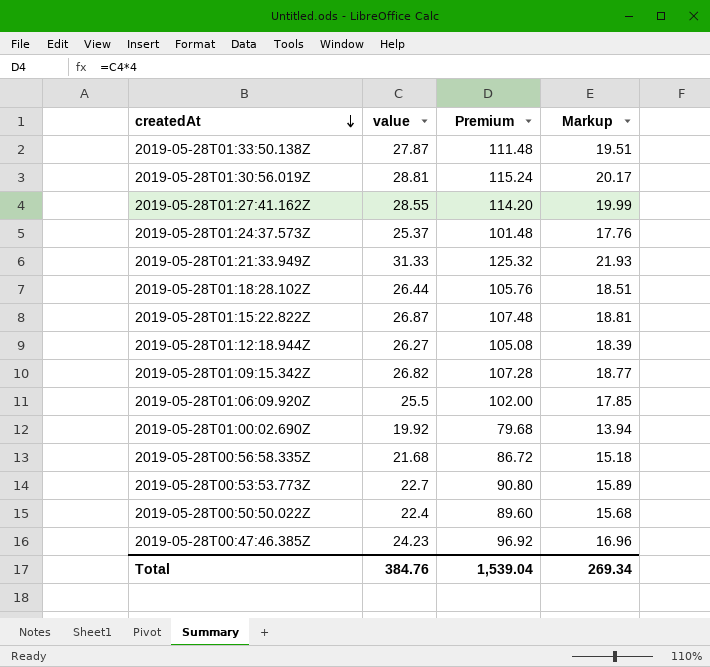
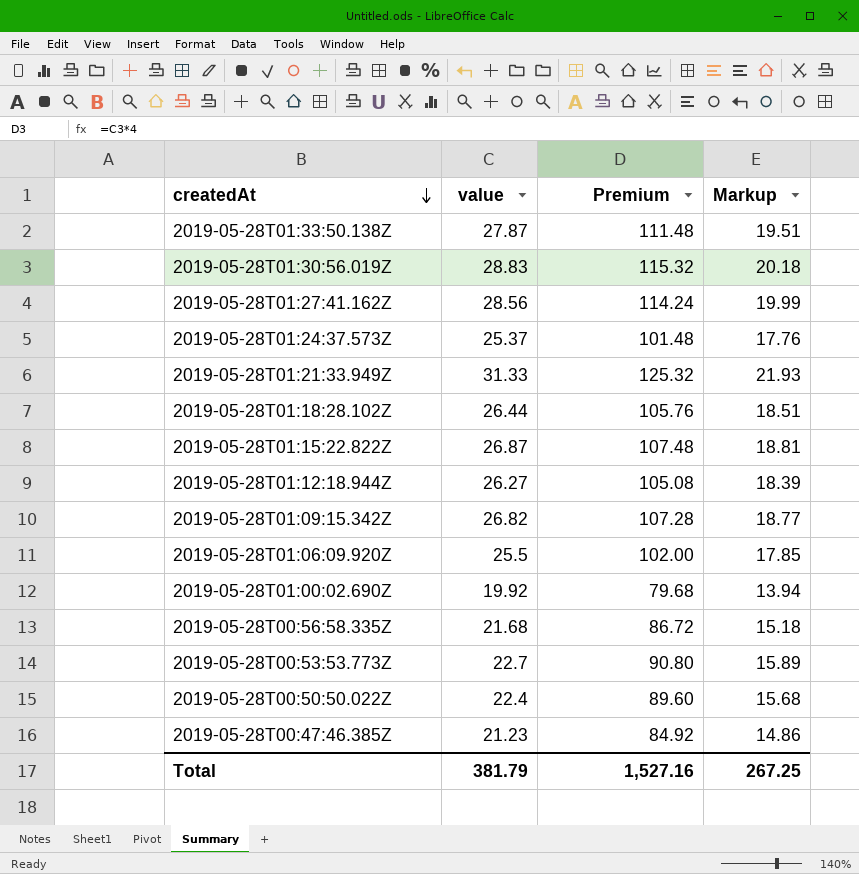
2019-05-28T01:30:56.019Z | value: 28.81 -> 28.83
2019-05-28T01:30:56.019Z | Premium: 115.24 -> 115.32
2019-05-28T01:30:56.019Z | Markup: 20.17 -> 20.18
2019-05-28T01:27:41.162Z | value: 28.55 -> 28.56
2019-05-28T01:27:41.162Z | Premium: 114.20 -> 114.24
2019-05-28T00:47:46.385Z | value: 24.23 -> 21.23
2019-05-28T00:47:46.385Z | Premium: 96.92 -> 84.92
2019-05-28T00:47:46.385Z | Markup: 16.96 -> 14.86
Total | value: 384.76 -> 381.79
Total | Premium: 1,539.04 -> 1,527.16
Total | Markup: 269.34 -> 267.25

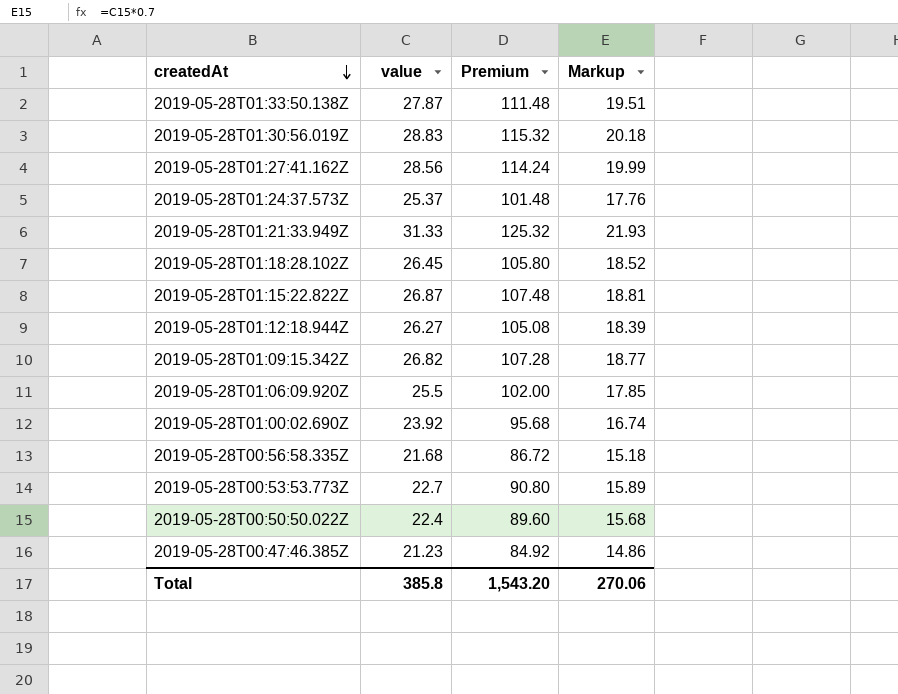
2019-05-28T01:18:28.102Z | value: 26.44 -> 26.45
2019-05-28T01:18:28.102Z | Premium: 105.76 -> 105.80
2019-05-28T01:18:28.102Z | Markup: 18.51 -> 18.52
2019-05-28T01:00:02.690Z | value: 19.92 -> 23.92
2019-05-28T01:00:02.690Z | Premium: 79.68 -> 95.68
2019-05-28T01:00:02.690Z | Markup: 13.94 -> 16.74
Total | value: 381.79 -> 385.8
Total | Premium: 1,527.16 -> 1,543.20
Total | Markup: 267.25 -> 270.06

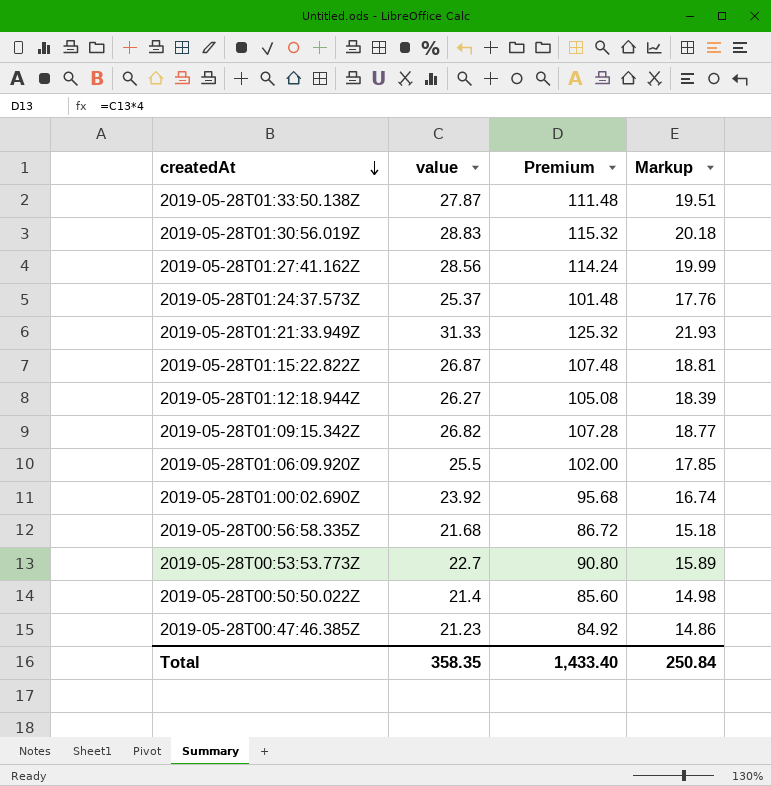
row 2019-05-28T01:18:28.102Z: 26.45 | 105.80 | 18.52 -> none
2019-05-28T00:50:50.022Z | value: 22.4 -> 21.4
2019-05-28T00:50:50.022Z | Premium: 89.60 -> 85.60
2019-05-28T00:50:50.022Z | Markup: 15.68 -> 14.98
Total | value: 385.8 -> 358.35
Total | Premium: 1,543.20 -> 1,433.40
Total | Markup: 270.06 -> 250.84

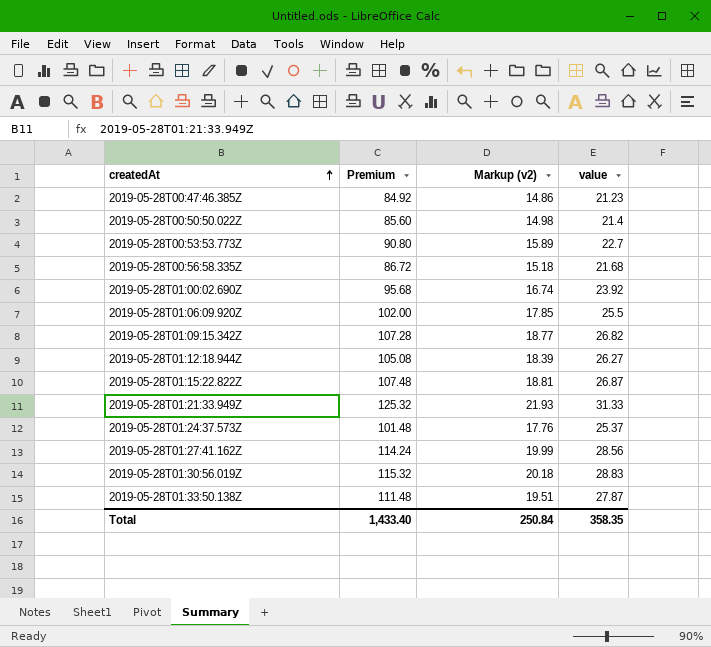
row order: createdAt descending -> createdAt ascending
column name: Markup -> Markup (v2)
column value | position: 2 -> 4

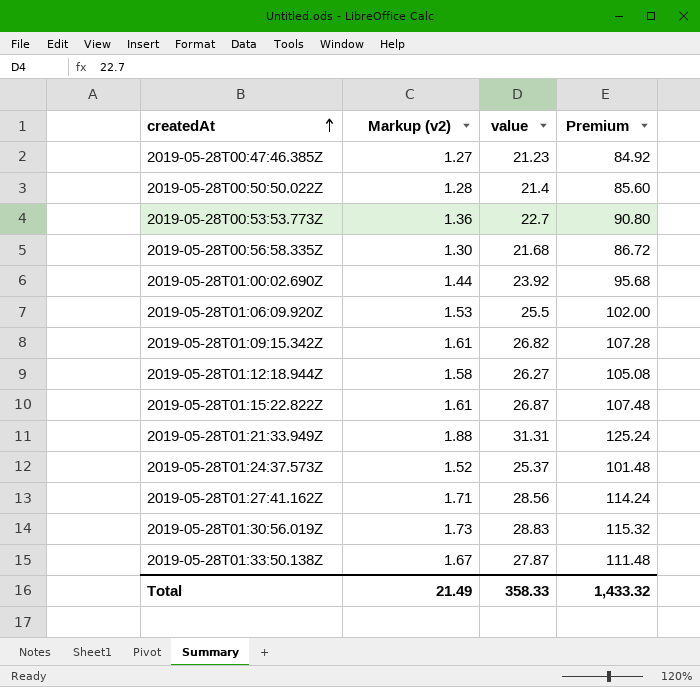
column Markup (v2) | formula: [value] * 0.7 -> [value] * 0.06
column Premium | position: 2 -> 4
2019-05-28T01:21:33.949Z | value: 31.33 -> 31.31
2019-05-28T01:21:33.949Z | Premium: 125.32 -> 125.24
Total | Markup (v2): 250.84 -> 21.49
Total | value: 358.35 -> 358.33
Total | Premium: 1,433.40 -> 1,433.32

